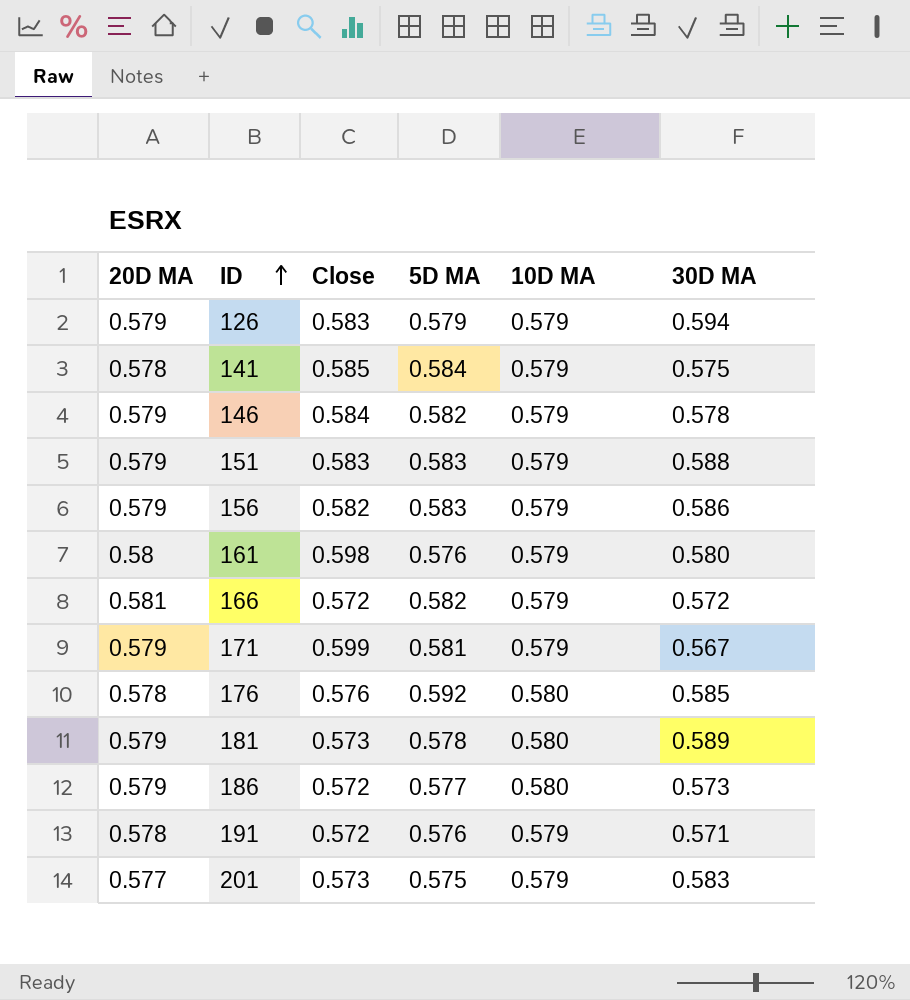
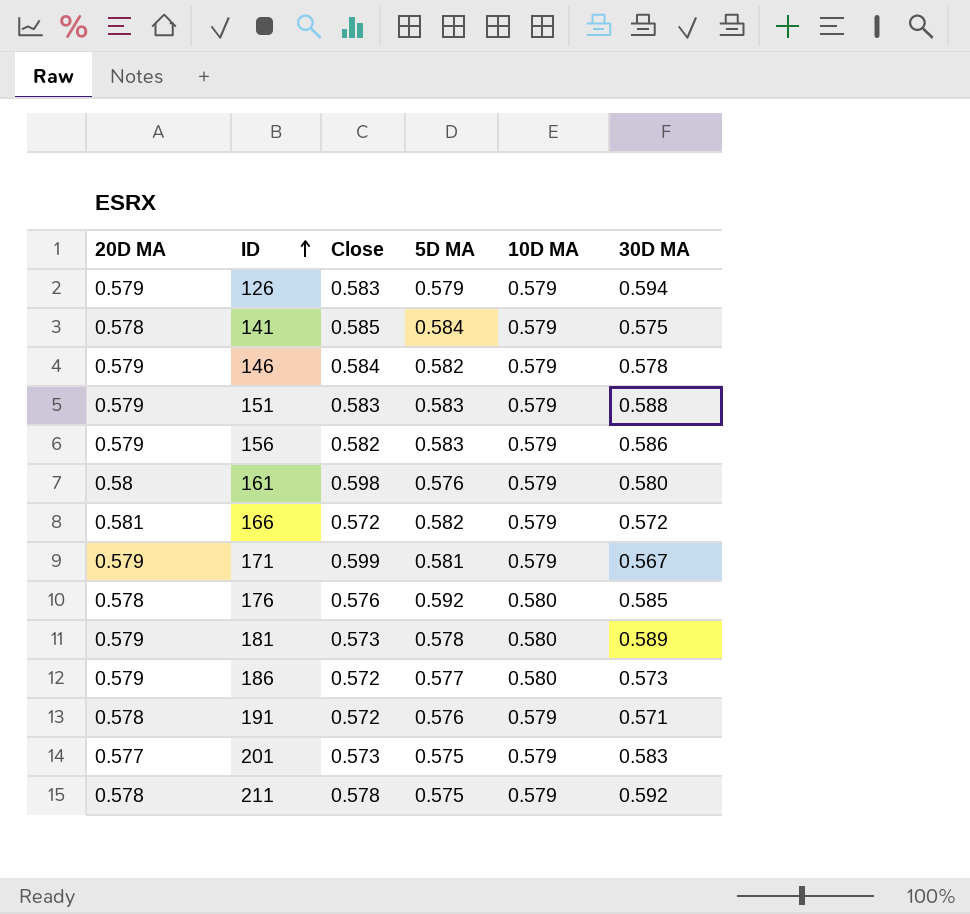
row 211: none -> 0.578 | 0.578 | 0.575 | 0.579 | 0.592

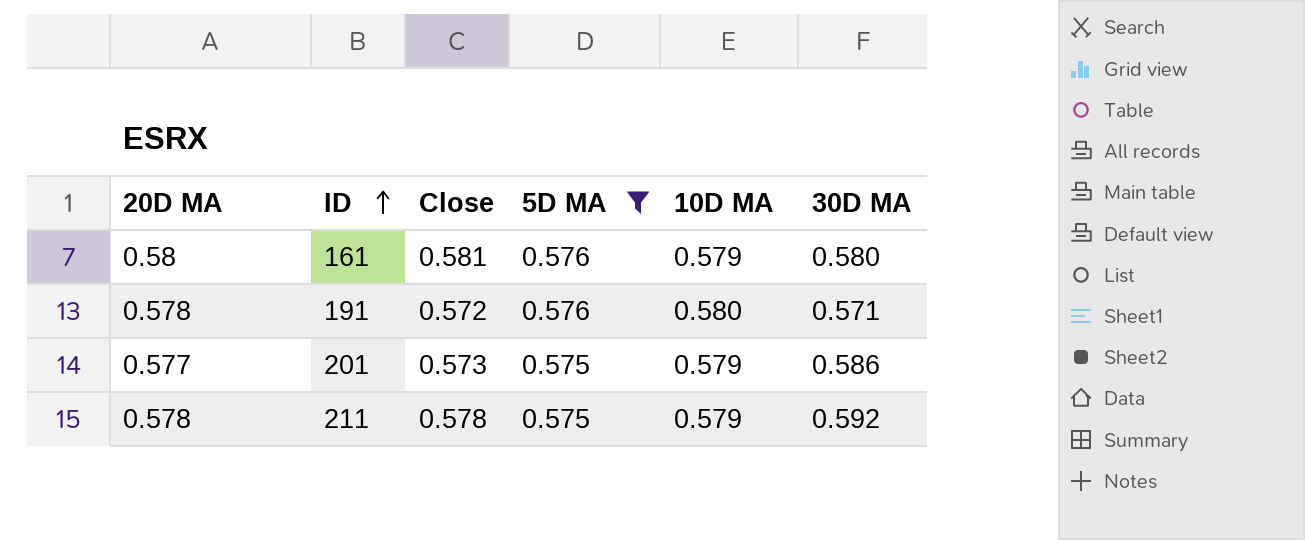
filter: none -> 5D MA <= 0.576
161 | Close: 0.598 -> 0.581
191 | 10D MA: 0.579 -> 0.580
201 | 30D MA: 0.583 -> 0.586

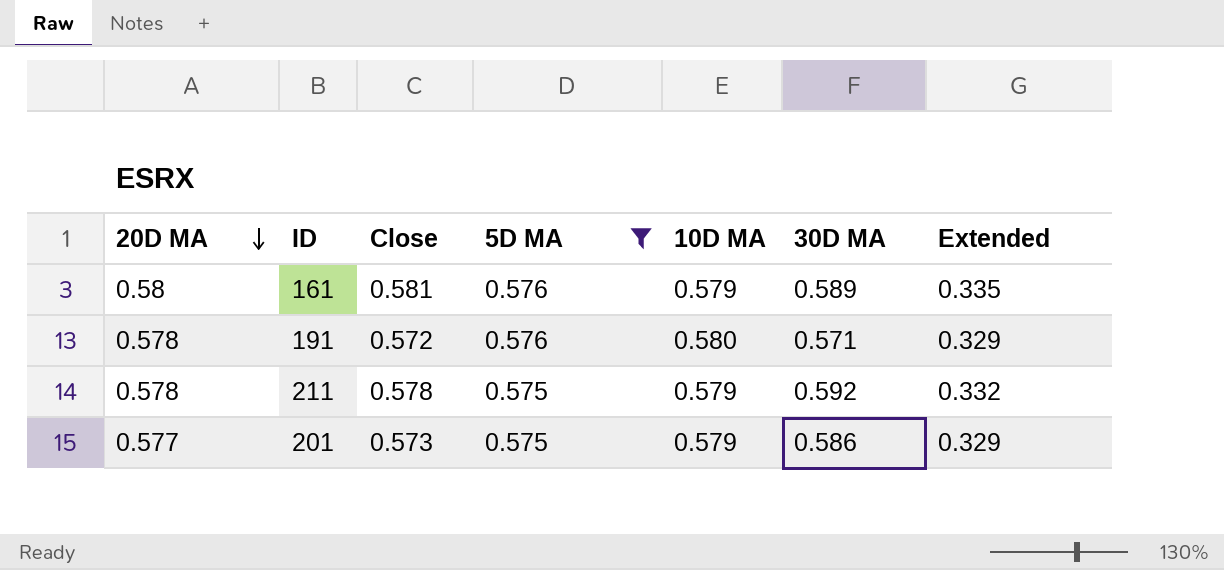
row order: ID ascending -> 20D MA descending
column Extended | formula: none -> [Close] * [5D MA]
161 | 30D MA: 0.580 -> 0.589

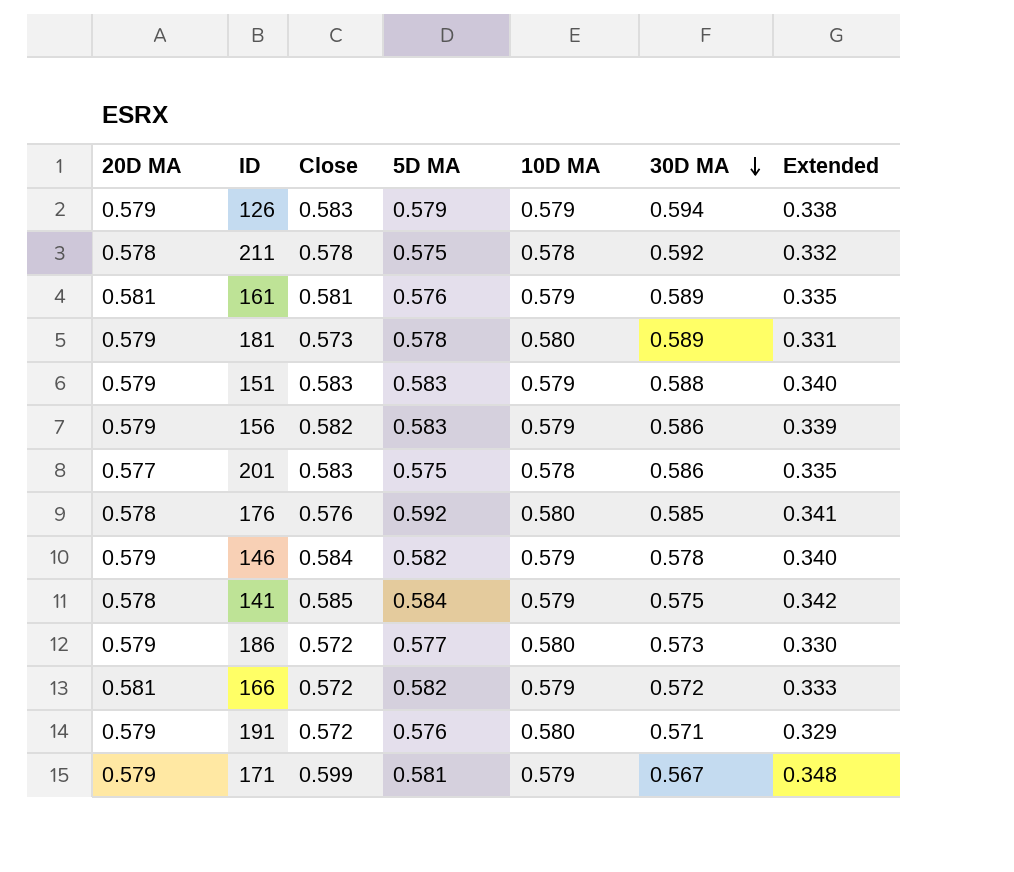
filter: 5D MA <= 0.576 -> none
row order: 20D MA descending -> 30D MA descending
211 | 10D MA: 0.579 -> 0.578
161 | 20D MA: 0.58 -> 0.581
201 | Close: 0.573 -> 0.583
201 | 10D MA: 0.579 -> 0.578
201 | Extended: 0.329 -> 0.335
191 | 20D MA: 0.578 -> 0.579

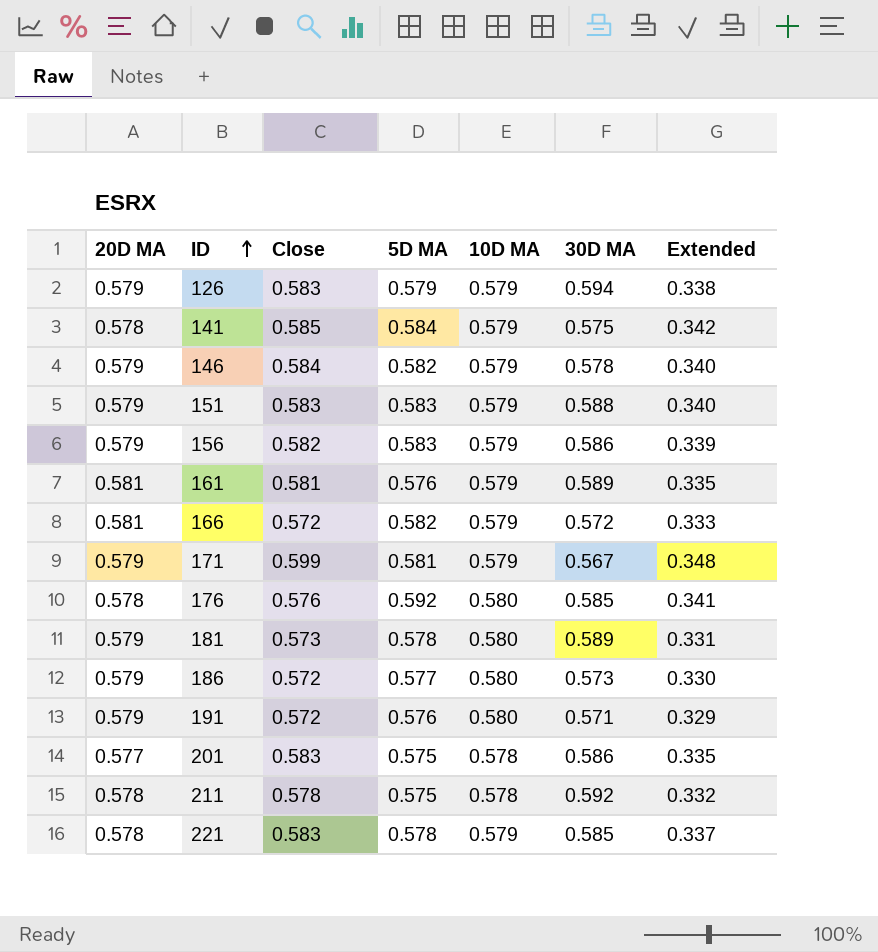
row order: 30D MA descending -> ID ascending
row 221: none -> 0.578 | 0.583 | 0.578 | 0.579 | 0.585 | 0.337

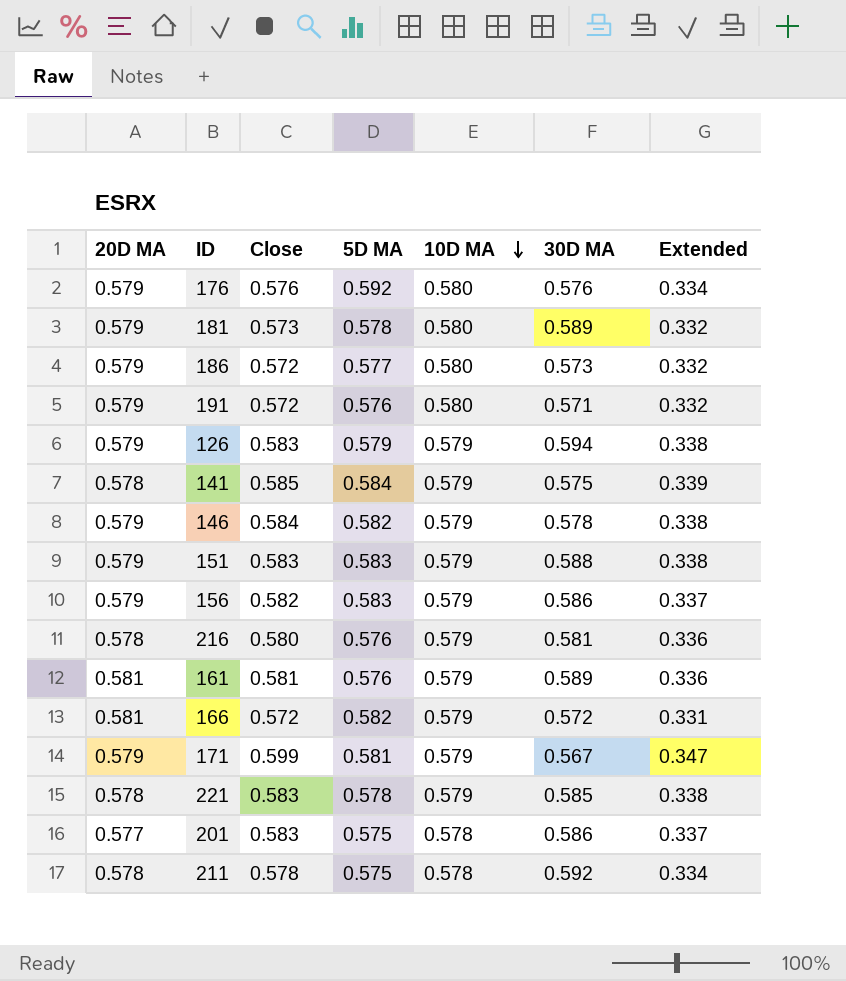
row order: ID ascending -> 10D MA descending
column Extended | formula: [Close] * [5D MA] -> [Close] * [10D MA]
176 | 20D MA: 0.578 -> 0.579
176 | 30D MA: 0.585 -> 0.576
row 216: none -> 0.578 | 0.580 | 0.576 | 0.579 | 0.581 | 0.336

